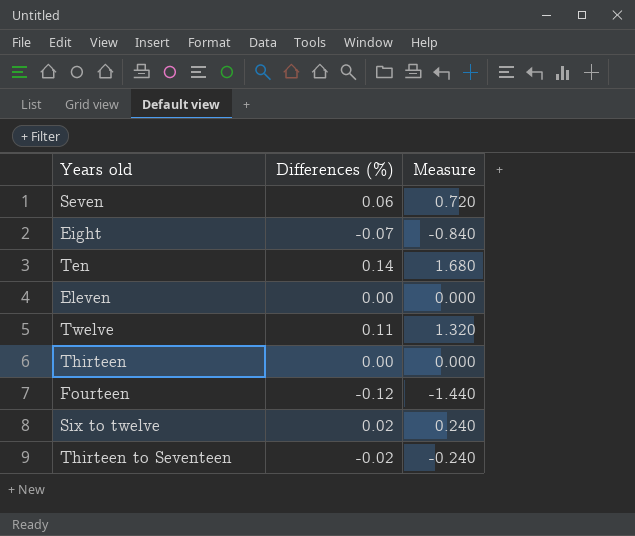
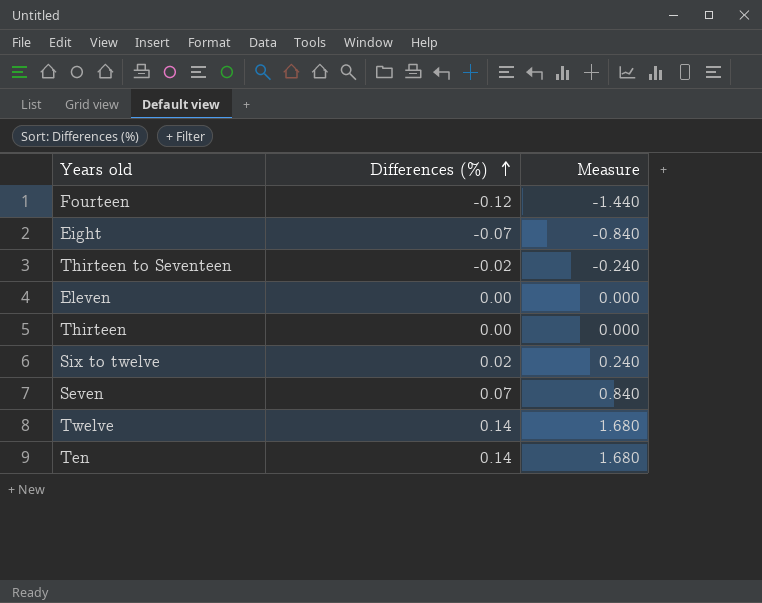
row order: none -> Differences (%) ascending
Seven | Differences (%): 0.06 -> 0.07
Seven | Measure: 0.720 -> 0.840
Twelve | Differences (%): 0.11 -> 0.14
Twelve | Measure: 1.320 -> 1.680

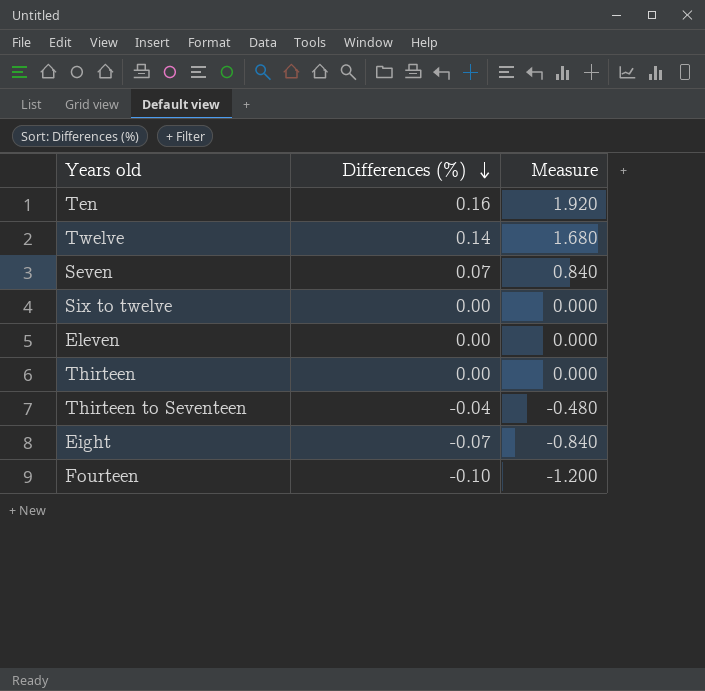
row order: Differences (%) ascending -> Differences (%) descending
Ten | Differences (%): 0.14 -> 0.16
Ten | Measure: 1.680 -> 1.920
Six to twelve | Differences (%): 0.02 -> 0.00
Six to twelve | Measure: 0.240 -> 0.000
Thirteen to Seventeen | Differences (%): -0.02 -> -0.04
Thirteen to Seventeen | Measure: -0.240 -> -0.480
Fourteen | Differences (%): -0.12 -> -0.10
Fourteen | Measure: -1.440 -> -1.200

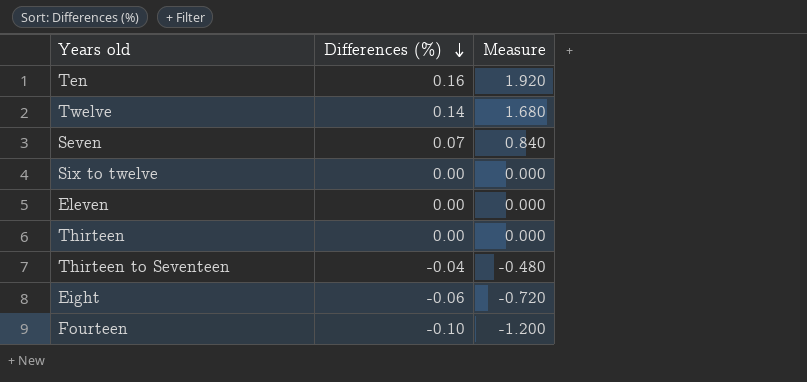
Eight | Differences (%): -0.07 -> -0.06
Eight | Measure: -0.840 -> -0.720

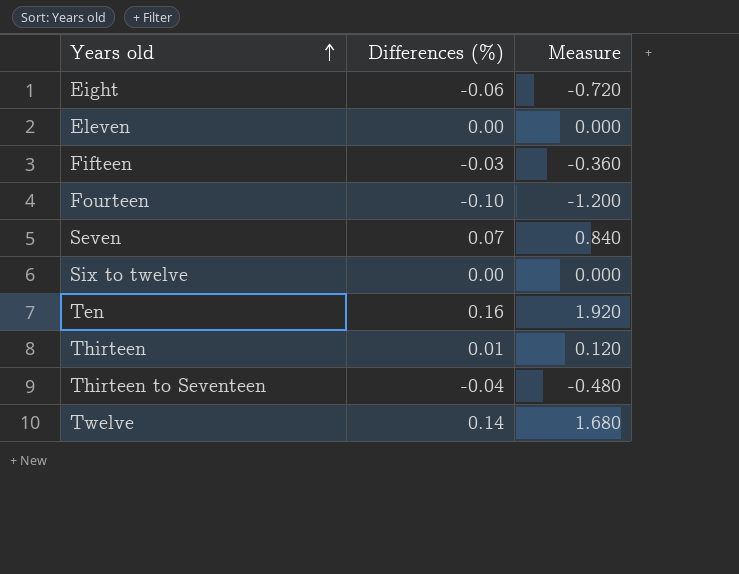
row order: Differences (%) descending -> Years old ascending
row Fifteen: none -> -0.03 | -0.360
Thirteen | Differences (%): 0.00 -> 0.01
Thirteen | Measure: 0.000 -> 0.120

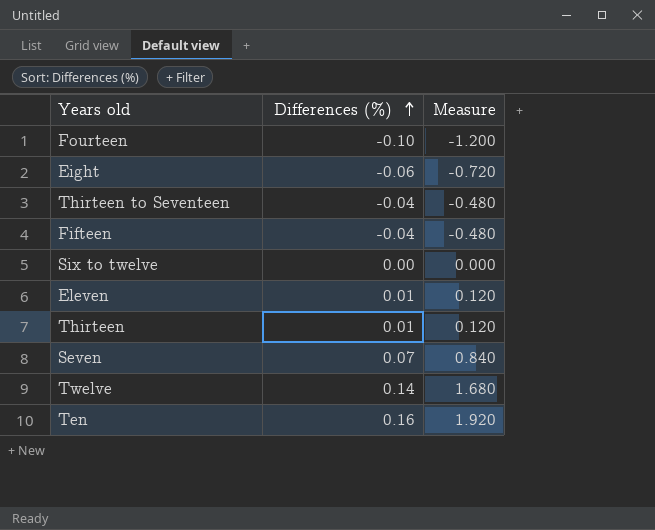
row order: Years old ascending -> Differences (%) ascending
Fifteen | Differences (%): -0.03 -> -0.04
Fifteen | Measure: -0.360 -> -0.480
Eleven | Differences (%): 0.00 -> 0.01
Eleven | Measure: 0.000 -> 0.120

